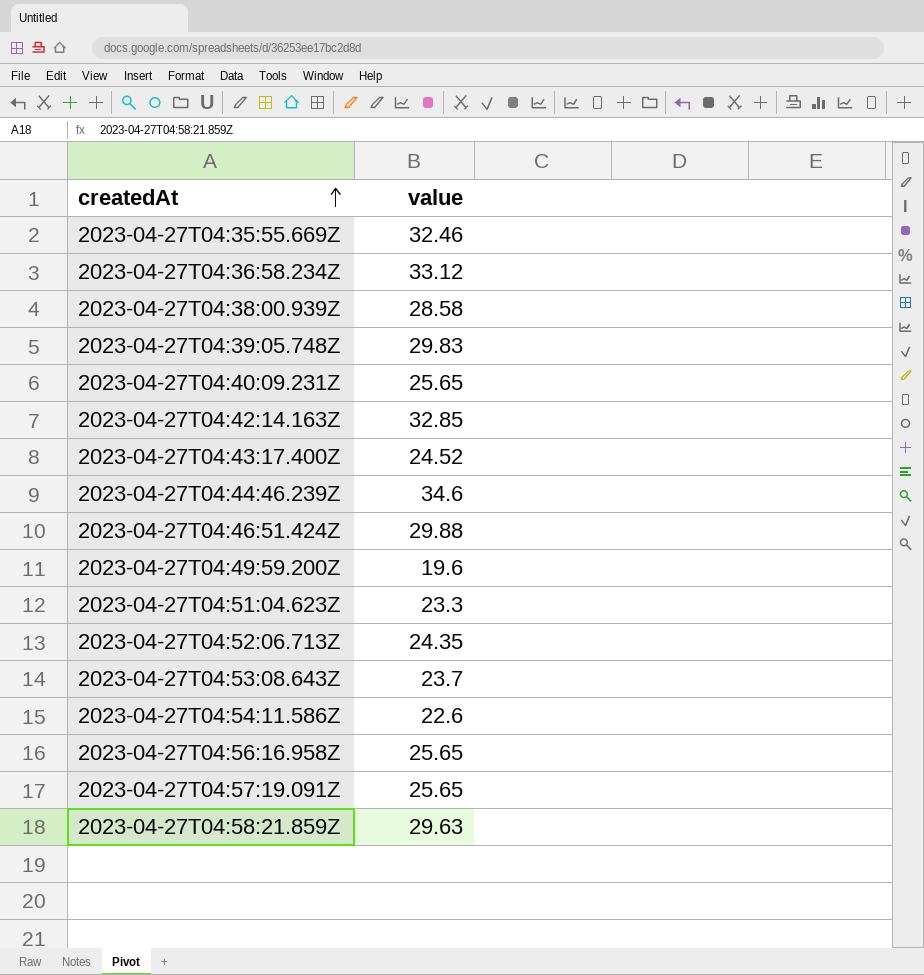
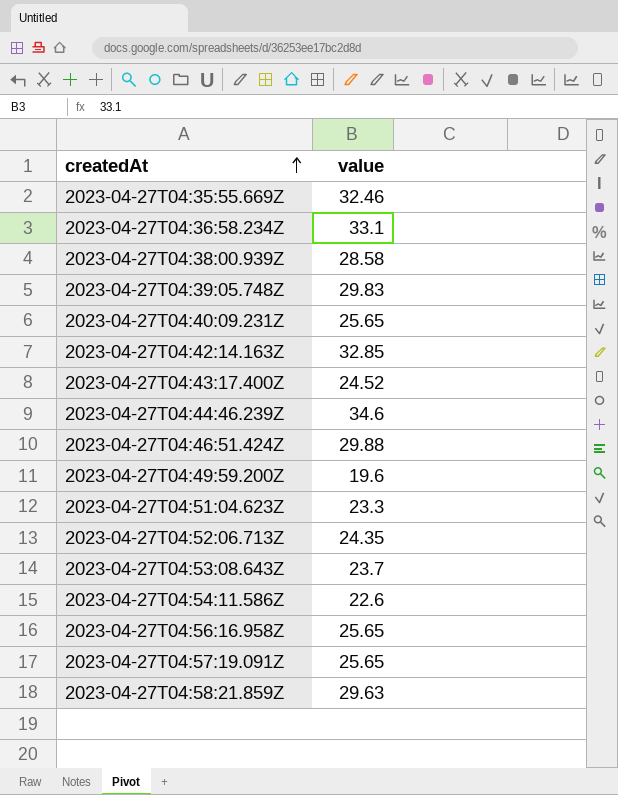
2023-04-27T04:36:58.234Z | value: 33.12 -> 33.1

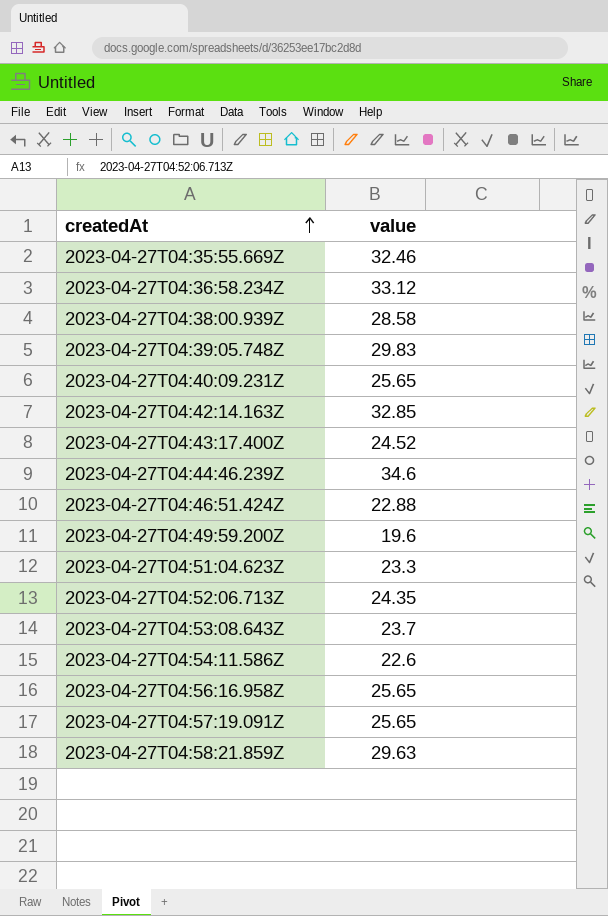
2023-04-27T04:36:58.234Z | value: 33.1 -> 33.12
2023-04-27T04:46:51.424Z | value: 29.88 -> 22.88

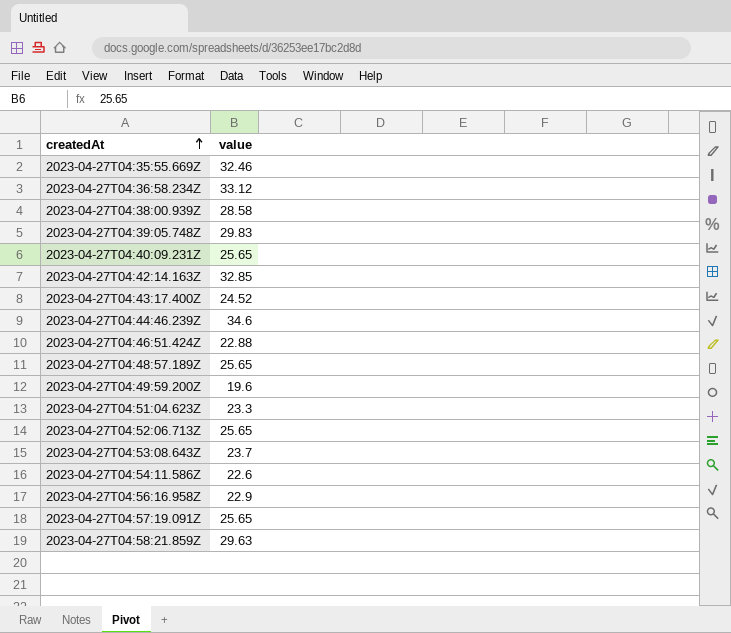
row 2023-04-27T04:48:57.189Z: none -> 25.65
2023-04-27T04:52:06.713Z | value: 24.35 -> 25.65
2023-04-27T04:56:16.958Z | value: 25.65 -> 22.9

